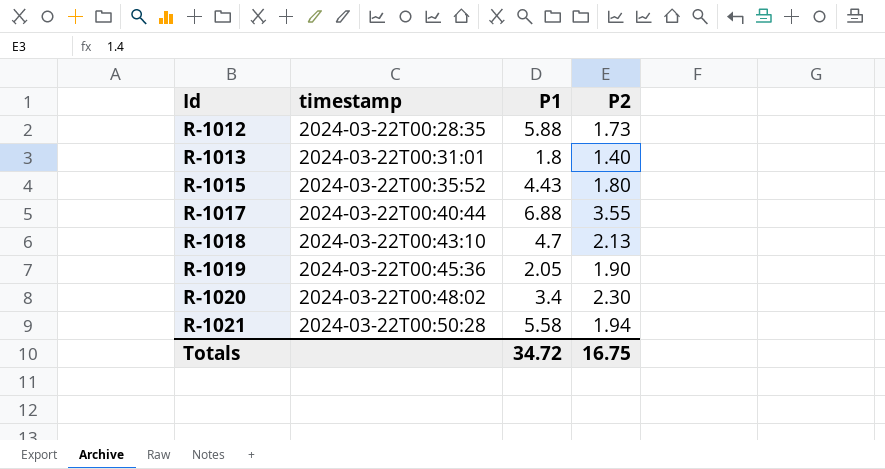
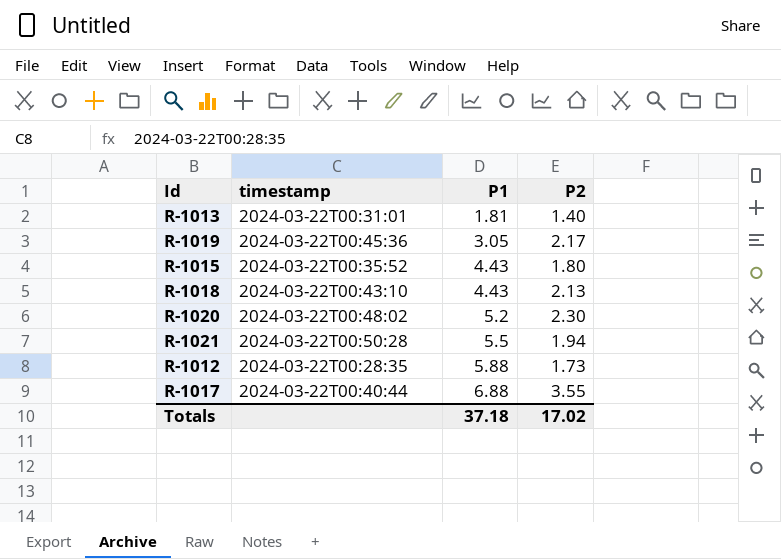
row order: Id ascending -> P1 ascending
R-1013 | P1: 1.8 -> 1.81
R-1019 | P1: 2.05 -> 3.05
R-1019 | P2: 1.90 -> 2.17
R-1018 | P1: 4.7 -> 4.43
R-1020 | P1: 3.4 -> 5.2
R-1021 | P1: 5.58 -> 5.5
Totals | P1: 34.72 -> 37.18
Totals | P2: 16.75 -> 17.02

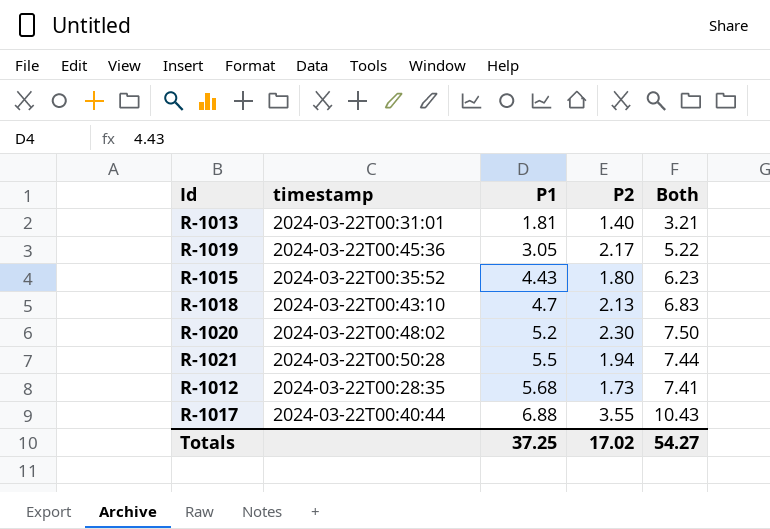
column Both | formula: none -> [P1] + [P2]
R-1018 | P1: 4.43 -> 4.7
R-1012 | P1: 5.88 -> 5.68
Totals | P1: 37.18 -> 37.25

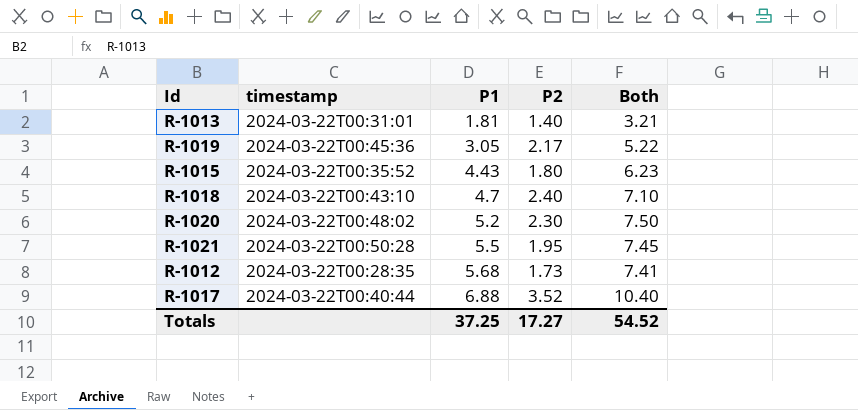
R-1018 | P2: 2.13 -> 2.40
R-1018 | Both: 6.83 -> 7.10
R-1021 | P2: 1.94 -> 1.95
R-1021 | Both: 7.44 -> 7.45
R-1017 | P2: 3.55 -> 3.52
R-1017 | Both: 10.43 -> 10.40
Totals | P2: 17.02 -> 17.27
Totals | Both: 54.27 -> 54.52

